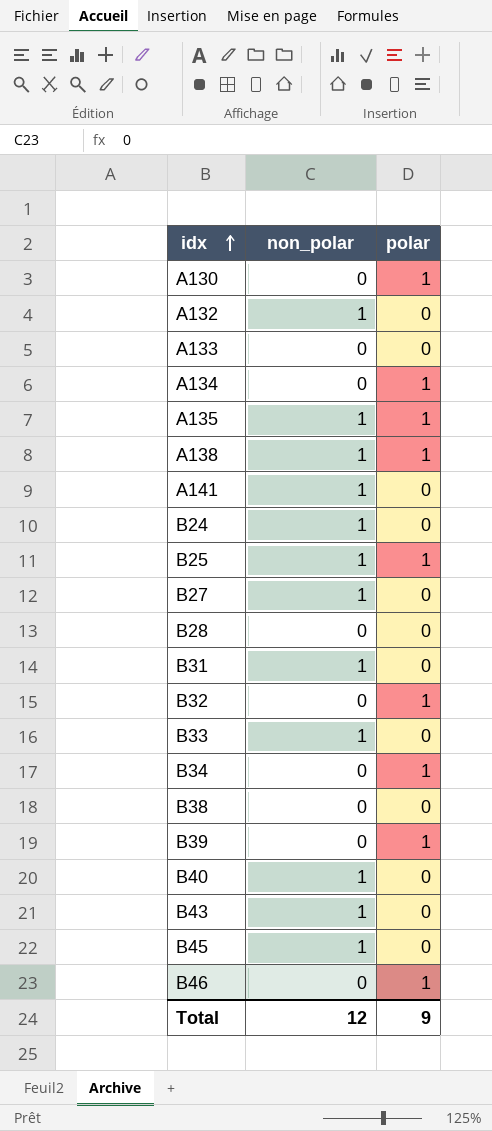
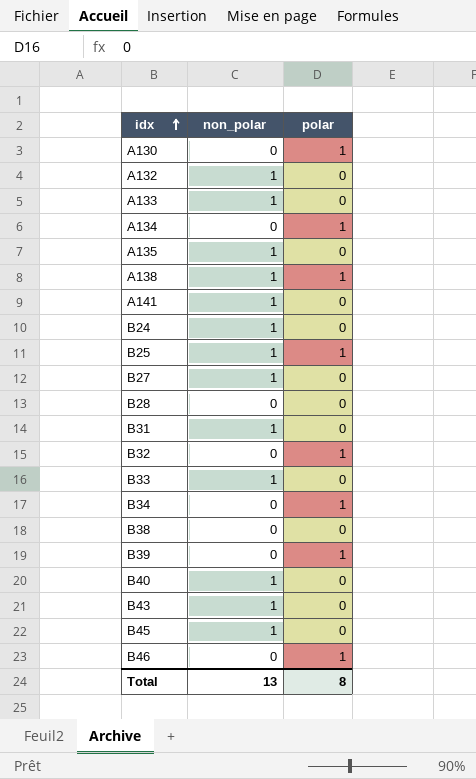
A133 | non_polar: 0 -> 1
A135 | polar: 1 -> 0
Total | non_polar: 12 -> 13
Total | polar: 9 -> 8

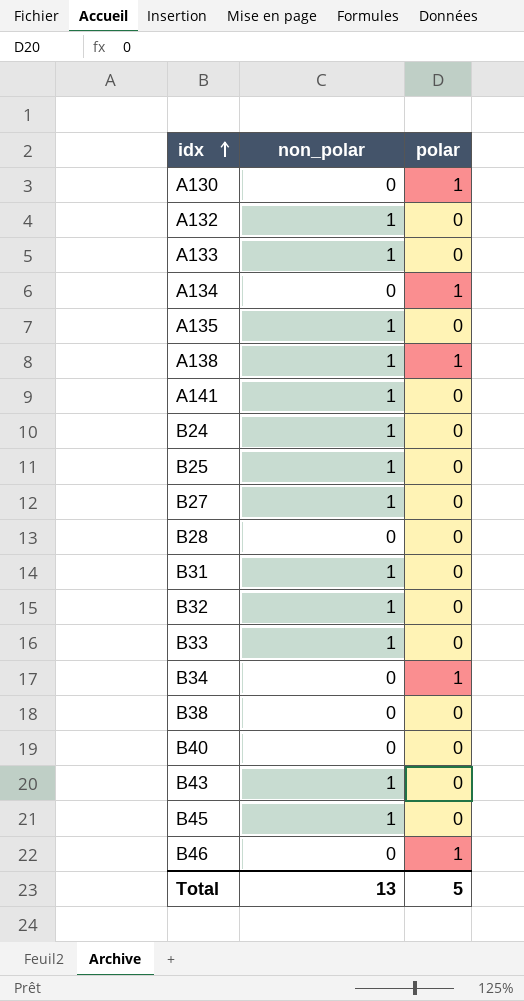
row B39: 0 | 1 -> none
B25 | polar: 1 -> 0
B32 | non_polar: 0 -> 1
B32 | polar: 1 -> 0
B40 | non_polar: 1 -> 0
Total | polar: 8 -> 5

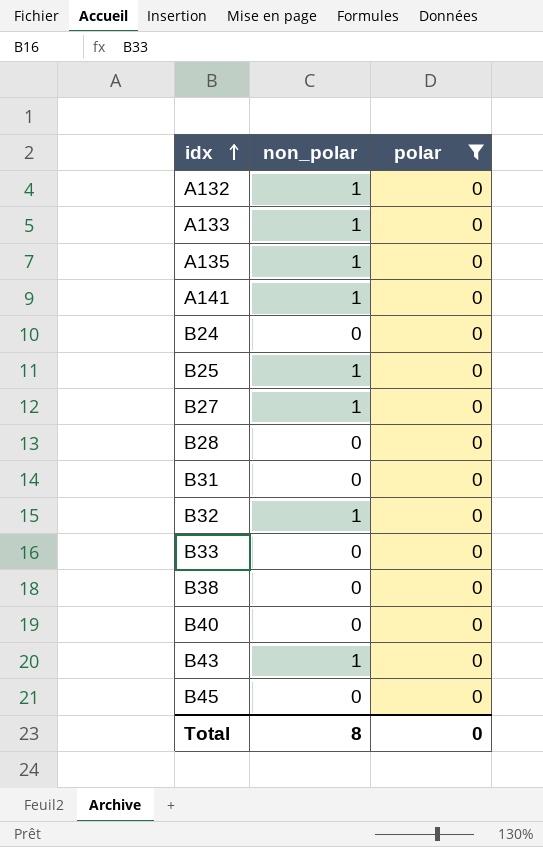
filter: none -> polar = 0
B24 | non_polar: 1 -> 0
B31 | non_polar: 1 -> 0
B33 | non_polar: 1 -> 0
B45 | non_polar: 1 -> 0
Total | non_polar: 13 -> 8
Total | polar: 5 -> 0

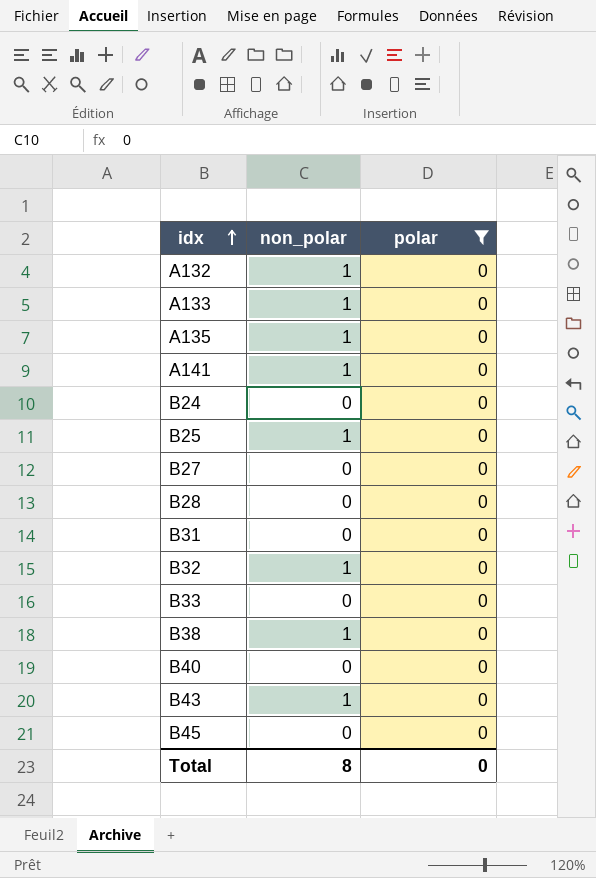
B27 | non_polar: 1 -> 0
B38 | non_polar: 0 -> 1

